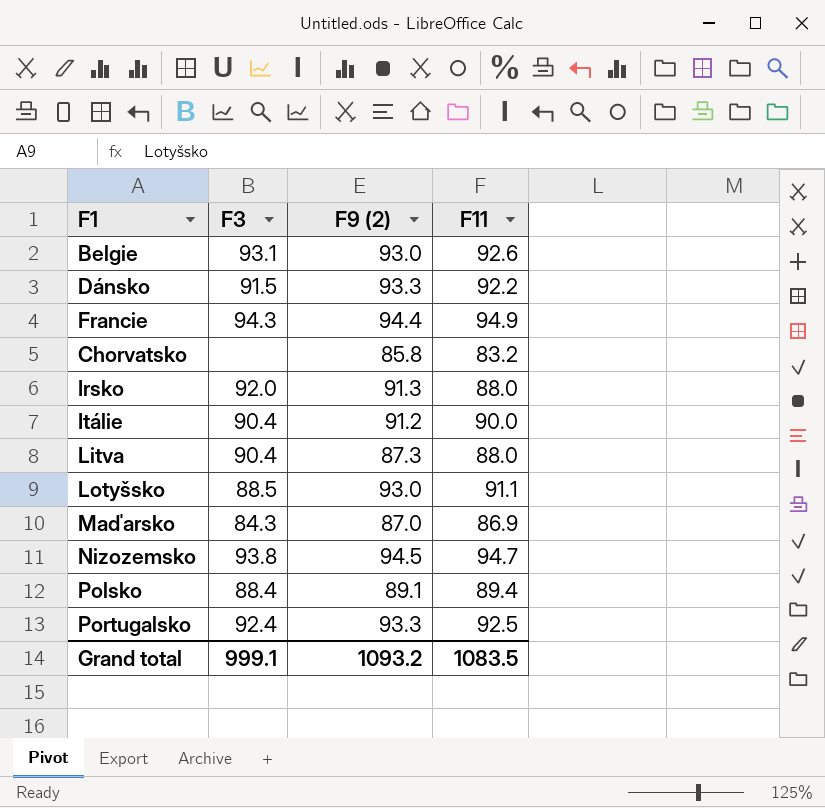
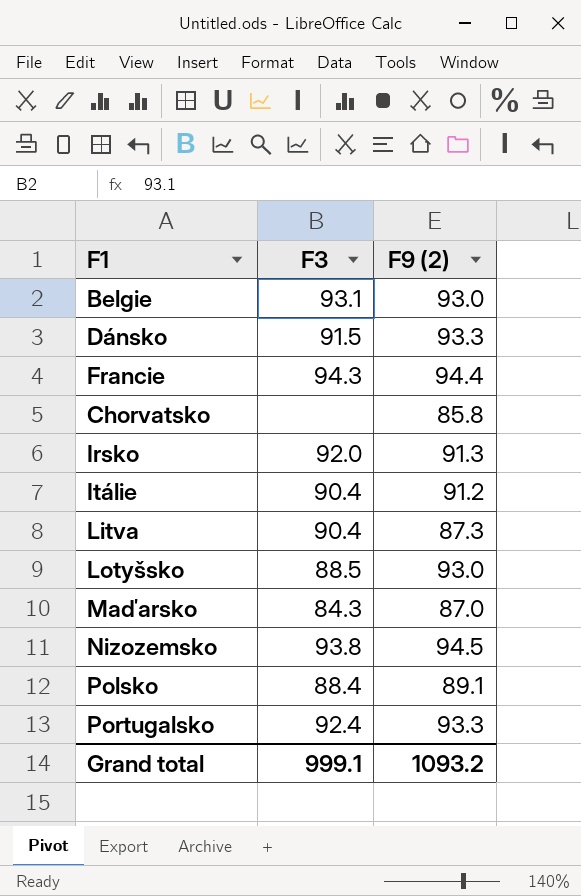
column F11 | position: 4 -> none

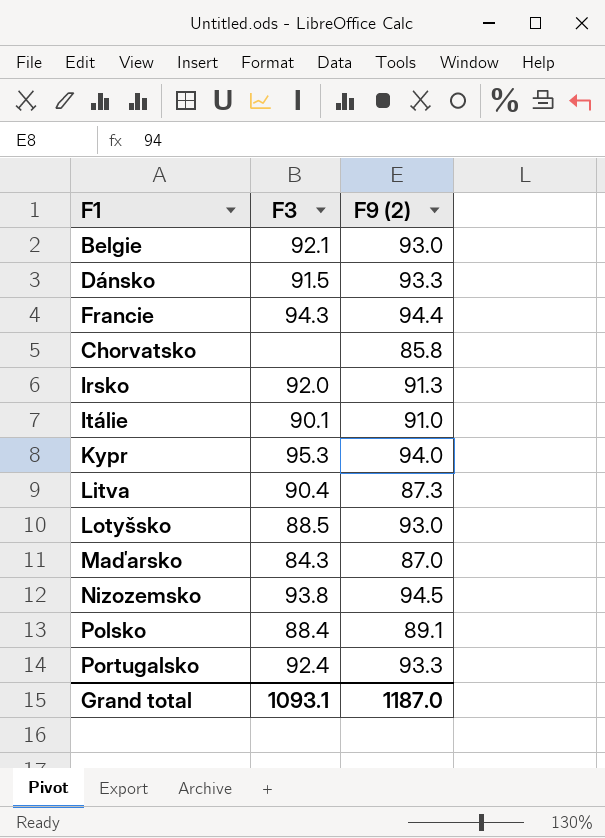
Belgie | F3: 93.1 -> 92.1
Itálie | F3: 90.4 -> 90.1
Itálie | F9 (2): 91.2 -> 91.0
row Kypr: none -> 95.3 | 94.0
Grand total | F3: 999.1 -> 1093.1
Grand total | F9 (2): 1093.2 -> 1187.0

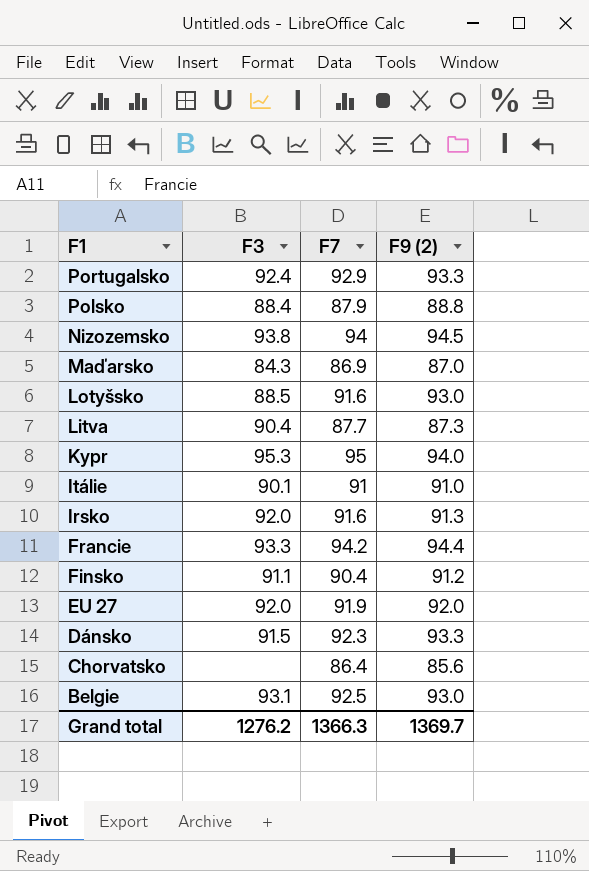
row order: none -> F1 descending
column F7 | position: none -> 3
Polsko | F9 (2): 89.1 -> 88.8
Francie | F3: 94.3 -> 93.3
row Finsko: none -> 91.1 | 90.4 | 91.2
row EU 27: none -> 92.0 | 91.9 | 92.0
Chorvatsko | F9 (2): 85.8 -> 85.6
Belgie | F3: 92.1 -> 93.1
Grand total | F3: 1093.1 -> 1276.2
Grand total | F9 (2): 1187.0 -> 1369.7

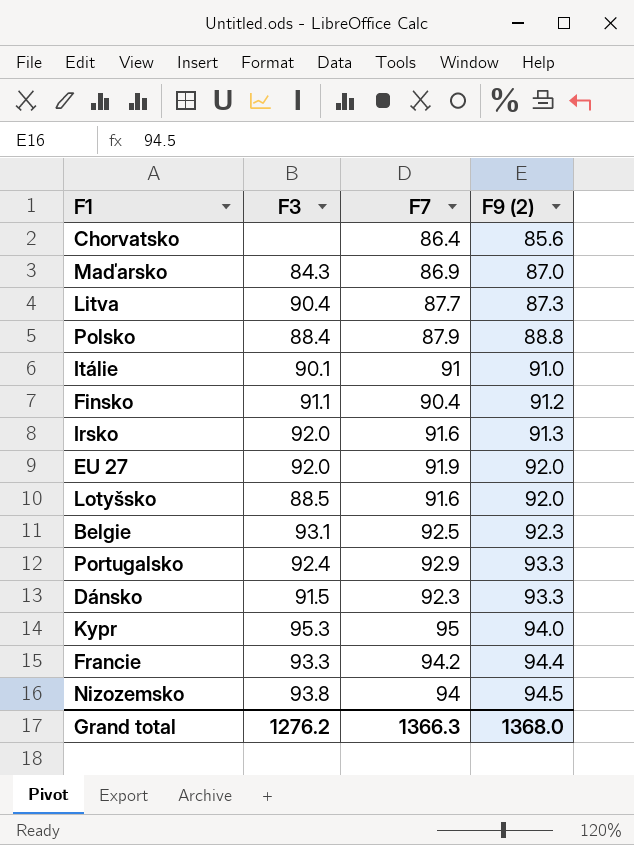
row order: F1 descending -> F9 (2) ascending
Lotyšsko | F9 (2): 93.0 -> 92.0
Belgie | F9 (2): 93.0 -> 92.3
Grand total | F9 (2): 1369.7 -> 1368.0

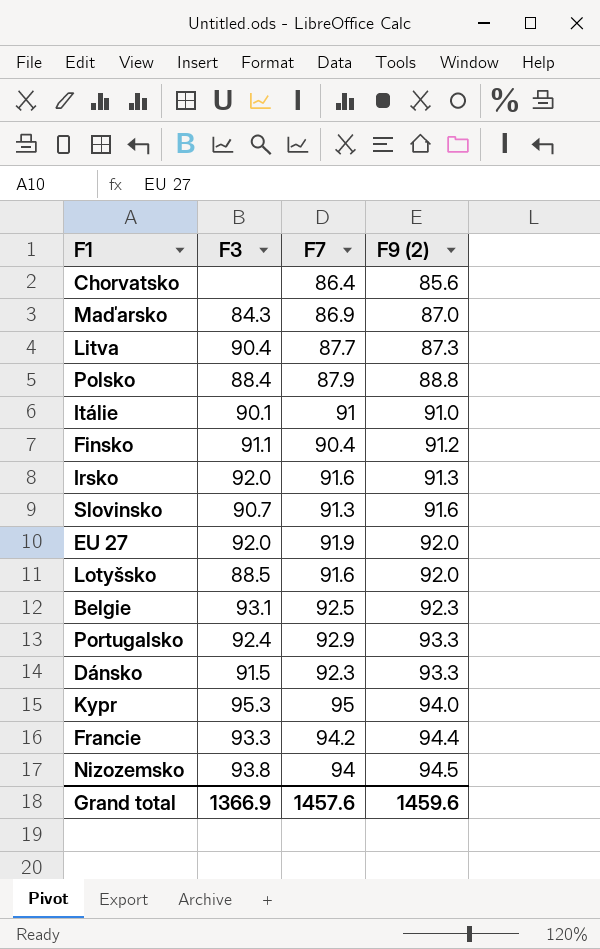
row Slovinsko: none -> 90.7 | 91.3 | 91.6
Grand total | F3: 1276.2 -> 1366.9
Grand total | F7: 1366.3 -> 1457.6
Grand total | F9 (2): 1368.0 -> 1459.6

